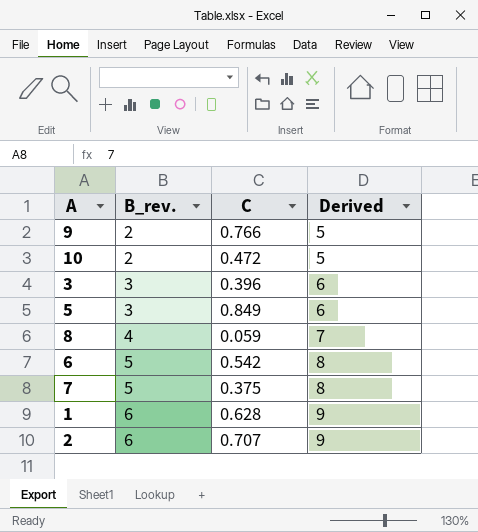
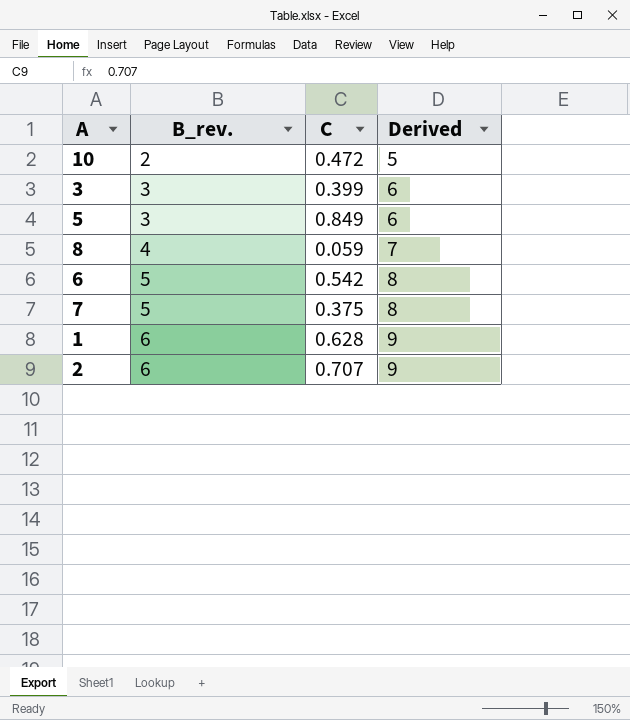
row 9: 2 | 0.766 | 5 -> none
3 | C: 0.396 -> 0.399

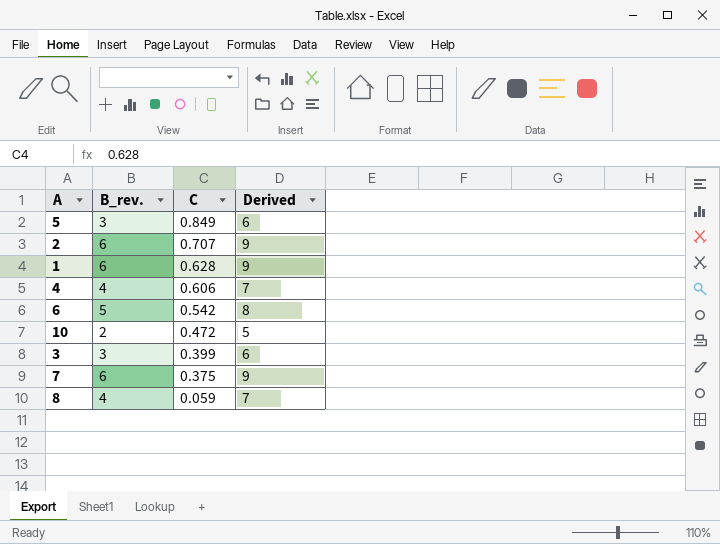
row order: B_rev. ascending -> C descending
row 4: none -> 4 | 0.606 | 7
7 | B_rev.: 5 -> 6
7 | Derived: 8 -> 9

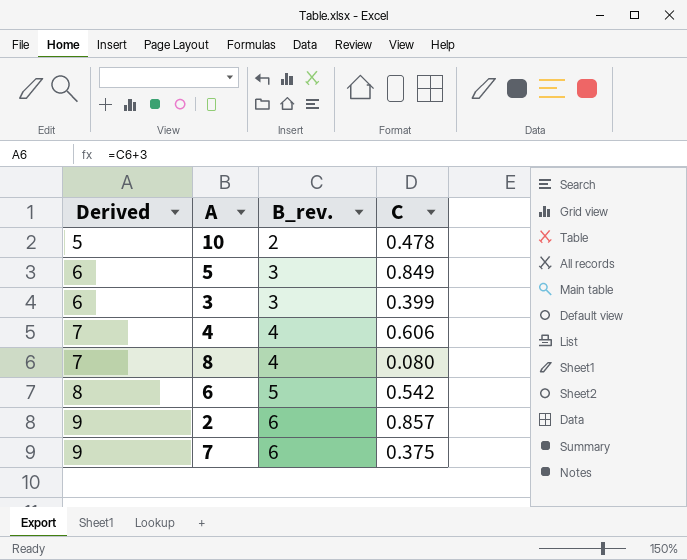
row order: C descending -> Derived ascending
column Derived | position: 4 -> 1
row 1: 6 | 0.628 | 9 -> none
10 | C: 0.472 -> 0.478
8 | C: 0.059 -> 0.080
2 | C: 0.707 -> 0.857

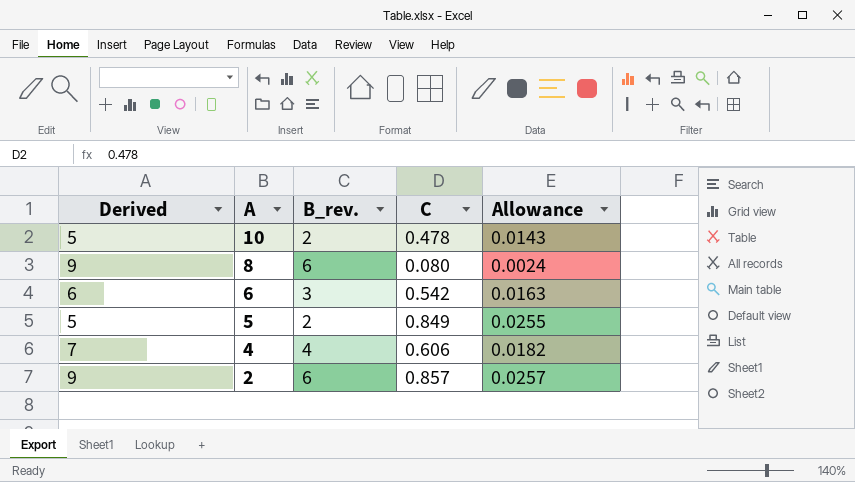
row order: Derived ascending -> A descending
column Allowance | formula: none -> [C] * 0.03
row 3: 6 | 3 | 0.399 -> none
row 7: 9 | 6 | 0.375 -> none
8 | Derived: 7 -> 9
8 | B_rev.: 4 -> 6
6 | Derived: 8 -> 6
6 | B_rev.: 5 -> 3
5 | Derived: 6 -> 5
5 | B_rev.: 3 -> 2

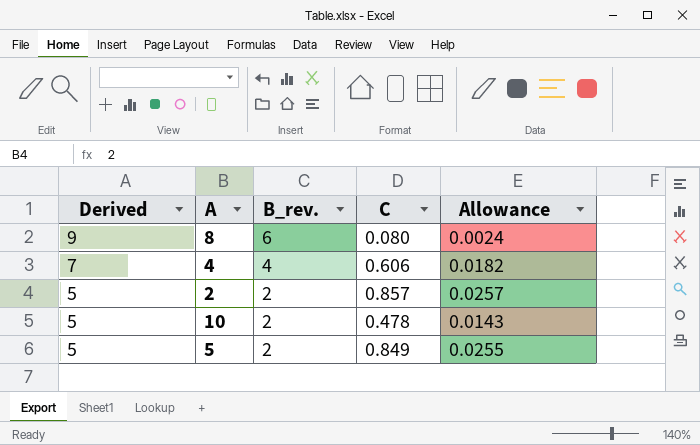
row order: A descending -> Derived descending
row 6: 6 | 3 | 0.542 | 0.0163 -> none
2 | Derived: 9 -> 5
2 | B_rev.: 6 -> 2

